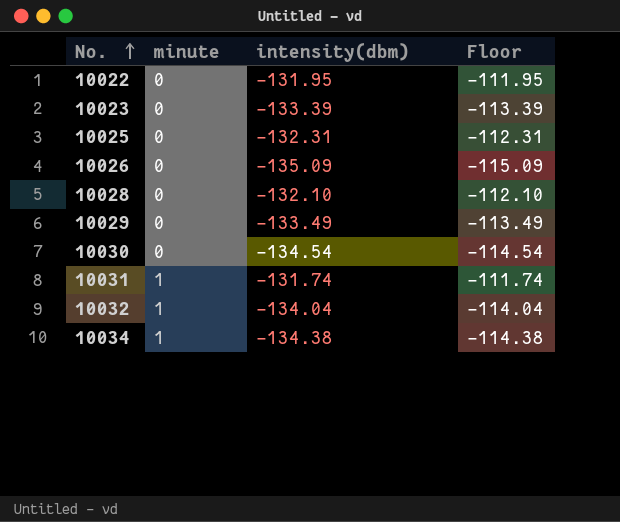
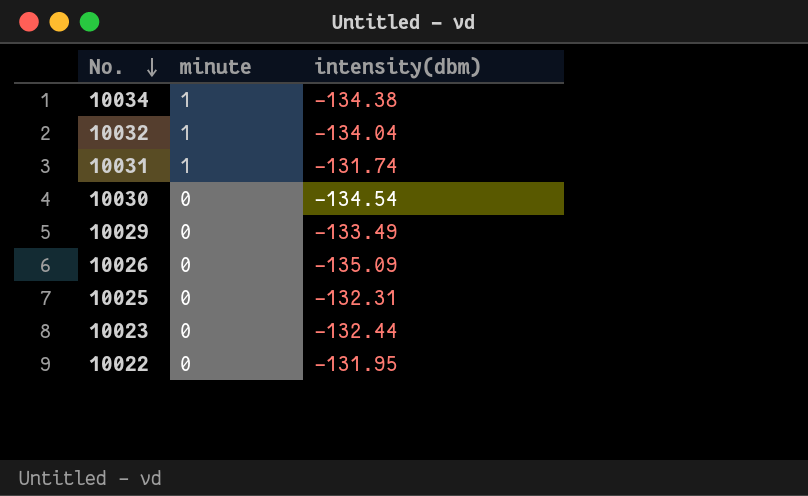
row order: No. ascending -> No. descending
column Floor | formula: [intensity(dbm)] + 20 -> none
row 10028: 0 | -132.10 | -112.10 -> none
10023 | intensity(dbm): -133.39 -> -132.44

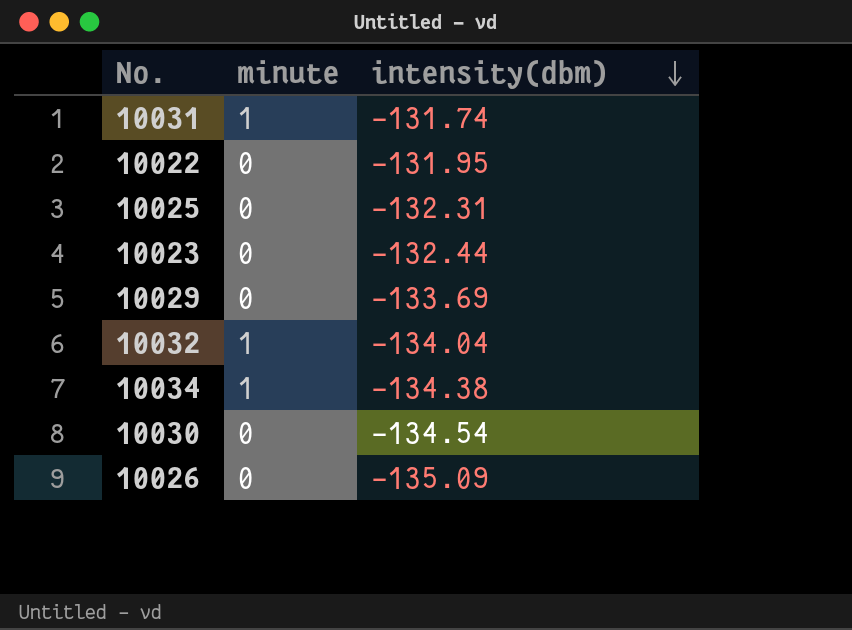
row order: No. descending -> intensity(dbm) descending
10029 | intensity(dbm): -133.49 -> -133.69

